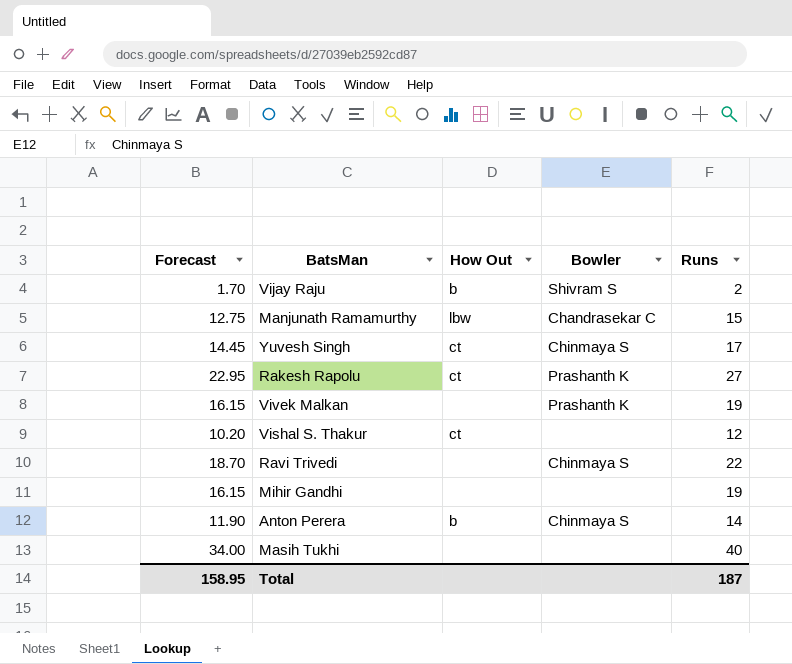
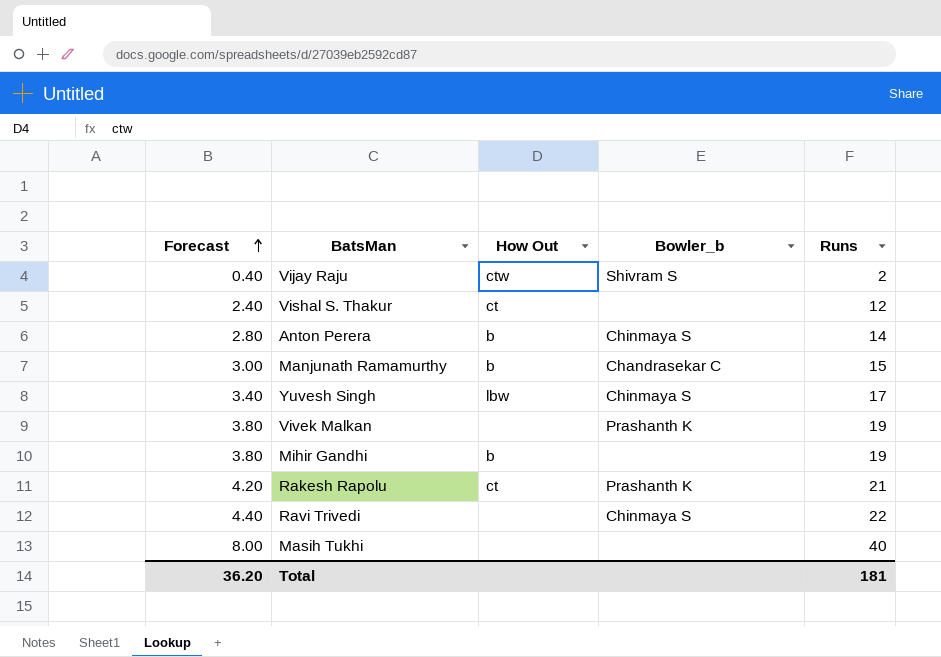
row order: none -> Forecast ascending
column Forecast | formula: [Runs] * 0.85 -> [Runs] * 0.2
column name: Bowler -> Bowler_b
Vijay Raju | How Out: b -> ctw
Manjunath Ramamurthy | How Out: lbw -> b
Yuvesh Singh | How Out: ct -> lbw
Mihir Gandhi | How Out: none -> b
Rakesh Rapolu | Runs: 27 -> 21
Total | Forecast: 158.95 -> 36.20
Total | Runs: 187 -> 181

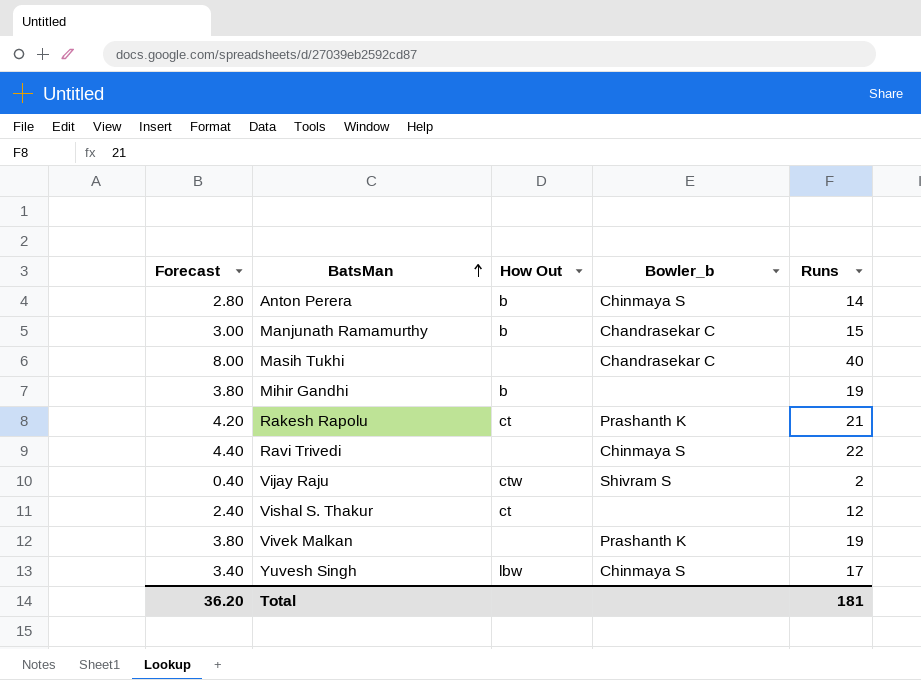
row order: Forecast ascending -> BatsMan ascending
Masih Tukhi | Bowler_b: none -> Chandrasekar C

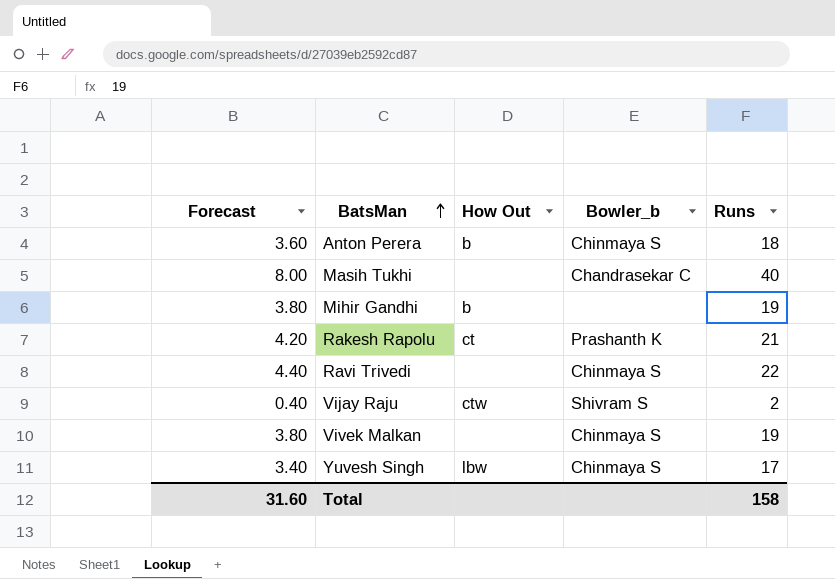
row Manjunath Ramamurthy: 3.00 | b | Chandrasekar C | 15 -> none
row Vishal S. Thakur: 2.40 | ct | none | 12 -> none
Anton Perera | Forecast: 2.80 -> 3.60
Anton Perera | Runs: 14 -> 18
Vivek Malkan | Bowler_b: Prashanth K -> Chinmaya S
Total | Forecast: 36.20 -> 31.60
Total | Runs: 181 -> 158

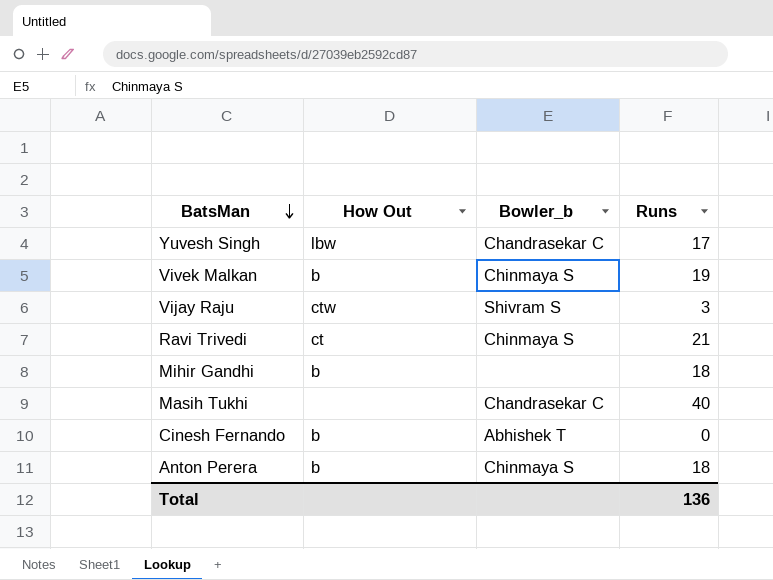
row order: BatsMan ascending -> BatsMan descending
column Forecast | formula: [Runs] * 0.2 -> none
row Rakesh Rapolu: 4.20 | ct | Prashanth K | 21 -> none
Yuvesh Singh | Bowler_b: Chinmaya S -> Chandrasekar C
Vivek Malkan | How Out: none -> b
Vijay Raju | Runs: 2 -> 3
Ravi Trivedi | How Out: none -> ct
Ravi Trivedi | Runs: 22 -> 21
Mihir Gandhi | Runs: 19 -> 18
row Cinesh Fernando: none -> b | Abhishek T | 0
Total | Runs: 158 -> 136

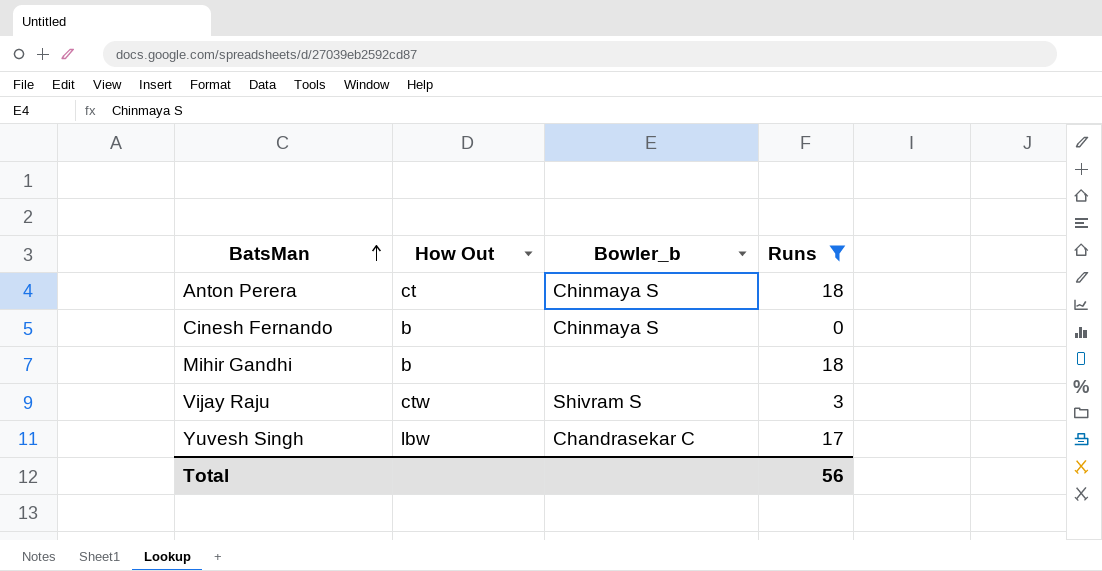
filter: none -> Runs <= 18
row order: BatsMan descending -> BatsMan ascending
Anton Perera | How Out: b -> ct
Cinesh Fernando | Bowler_b: Abhishek T -> Chinmaya S
Total | Runs: 136 -> 56

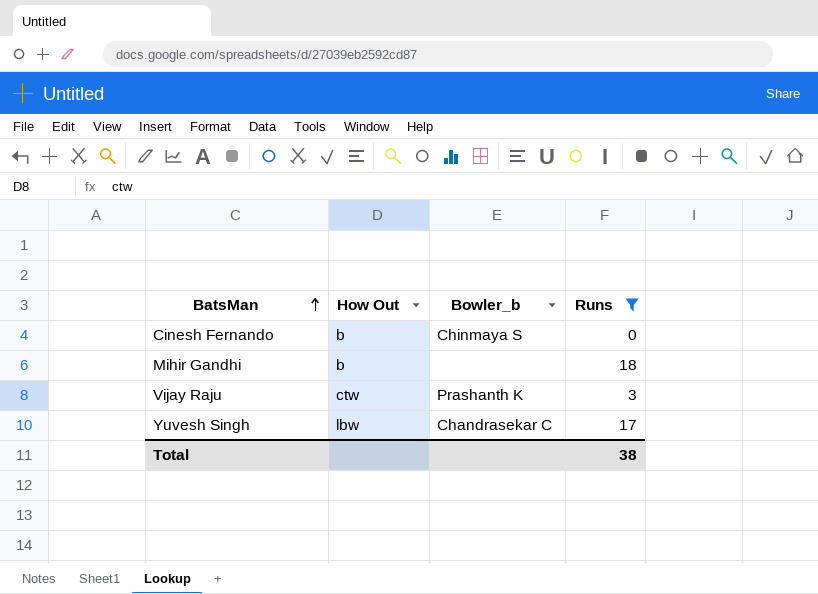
row Anton Perera: ct | Chinmaya S | 18 -> none
Vijay Raju | Bowler_b: Shivram S -> Prashanth K
Total | Runs: 56 -> 38

